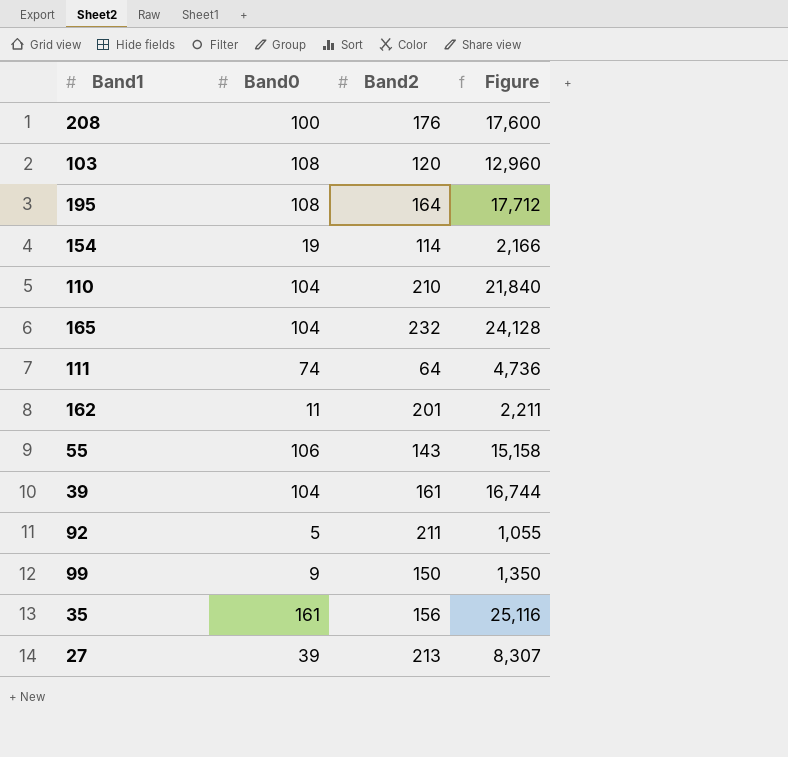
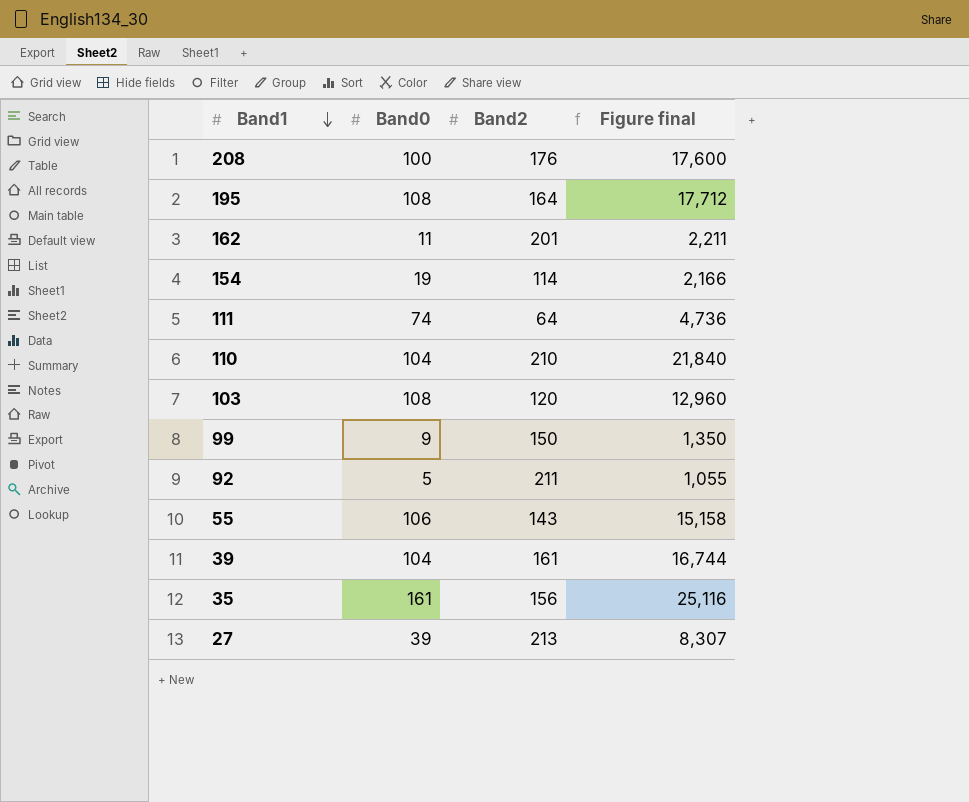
row order: none -> Band1 descending
column name: Figure -> Figure final
row 165: 104 | 232 | 24,128 -> none

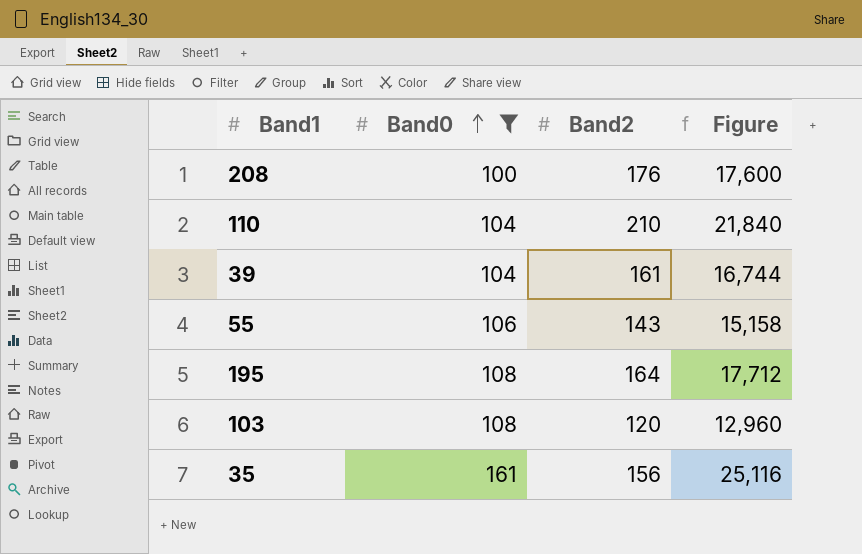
filter: none -> Band0 >= 100
row order: Band1 descending -> Band0 ascending
column name: Figure final -> Figure

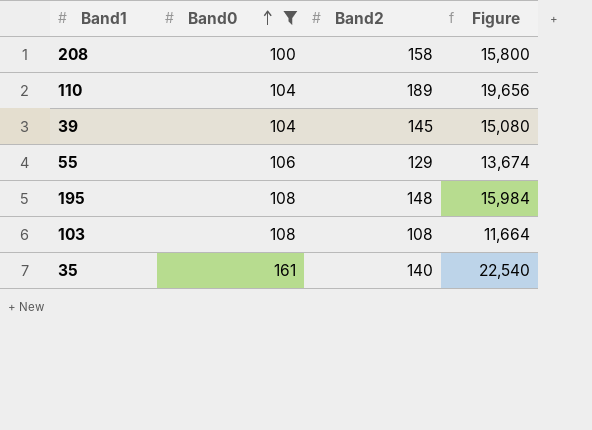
208 | Band2: 176 -> 158
208 | Figure: 17,600 -> 15,800
110 | Band2: 210 -> 189
110 | Figure: 21,840 -> 19,656
39 | Band2: 161 -> 145
39 | Figure: 16,744 -> 15,080
55 | Band2: 143 -> 129
55 | Figure: 15,158 -> 13,674
195 | Band2: 164 -> 148
195 | Figure: 17,712 -> 15,984
103 | Band2: 120 -> 108
103 | Figure: 12,960 -> 11,664
35 | Band2: 156 -> 140
35 | Figure: 25,116 -> 22,540

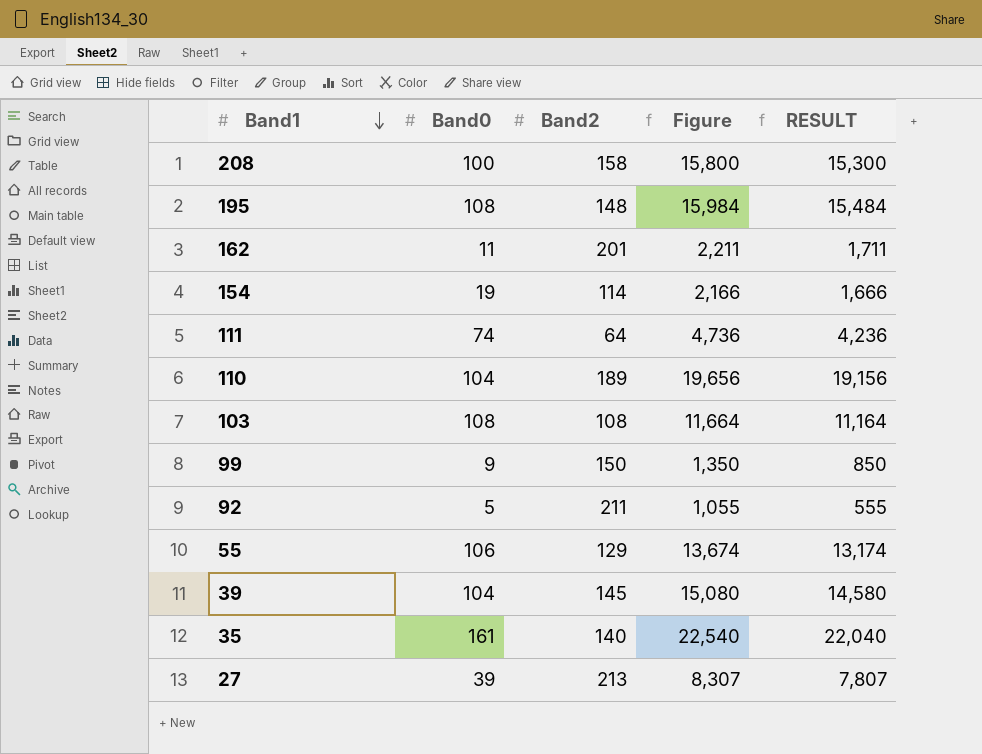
filter: Band0 >= 100 -> none
row order: Band0 ascending -> Band1 descending
column RESULT | formula: none -> [Figure] - 500

